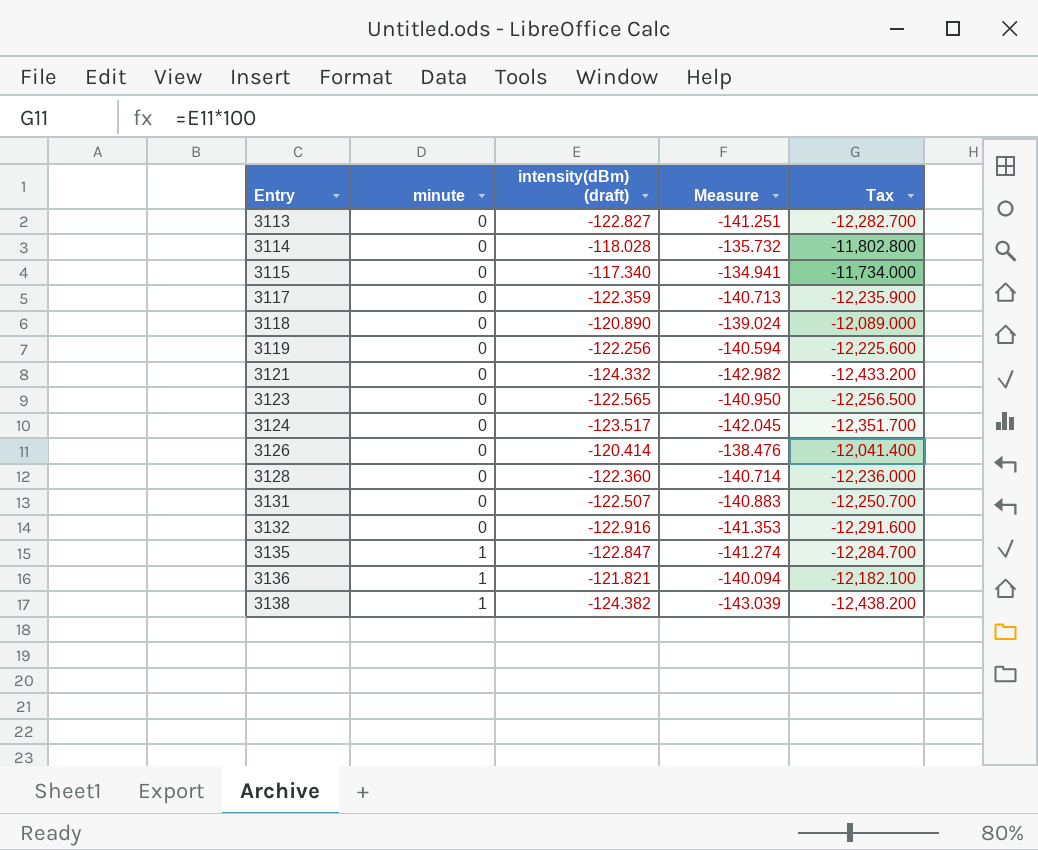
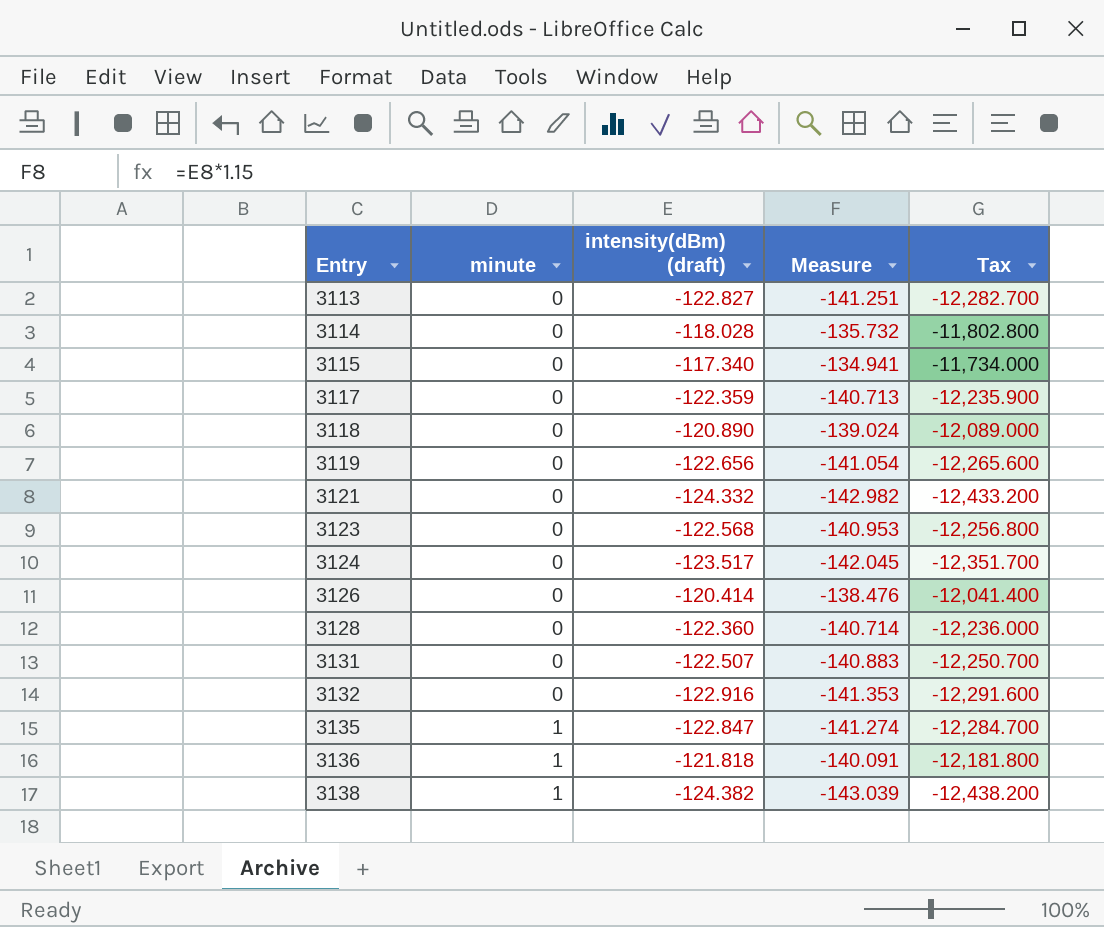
3119 | intensity(dBm) (draft): -122.256 -> -122.656
3119 | Measure: -140.594 -> -141.054
3119 | Tax: -12,225.600 -> -12,265.600
3123 | intensity(dBm) (draft): -122.565 -> -122.568
3123 | Measure: -140.950 -> -140.953
3123 | Tax: -12,256.500 -> -12,256.800
3136 | intensity(dBm) (draft): -121.821 -> -121.818
3136 | Measure: -140.094 -> -140.091
3136 | Tax: -12,182.100 -> -12,181.800

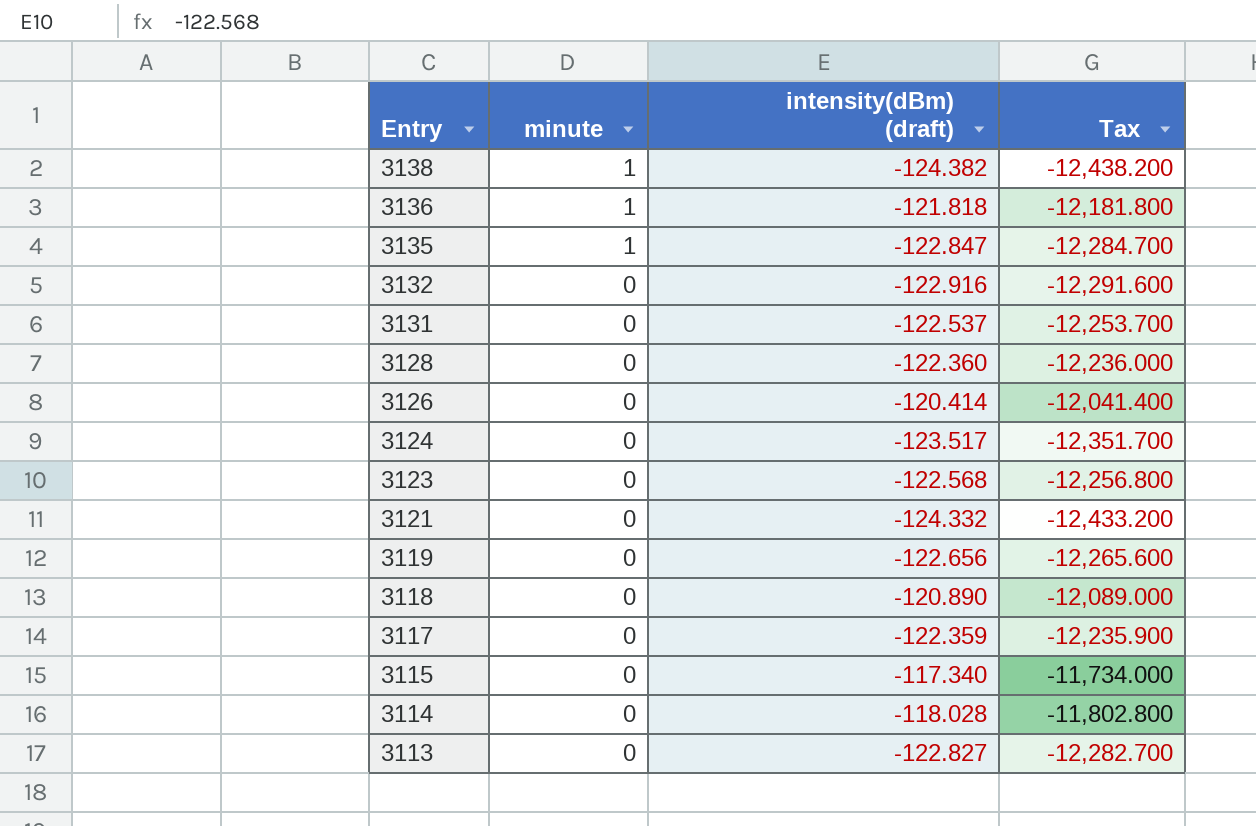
row order: Entry ascending -> Entry descending
column Measure | formula: [intensity(dBm) (draft)] * 1.15 -> none
3131 | intensity(dBm) (draft): -122.507 -> -122.537
3131 | Tax: -12,250.700 -> -12,253.700

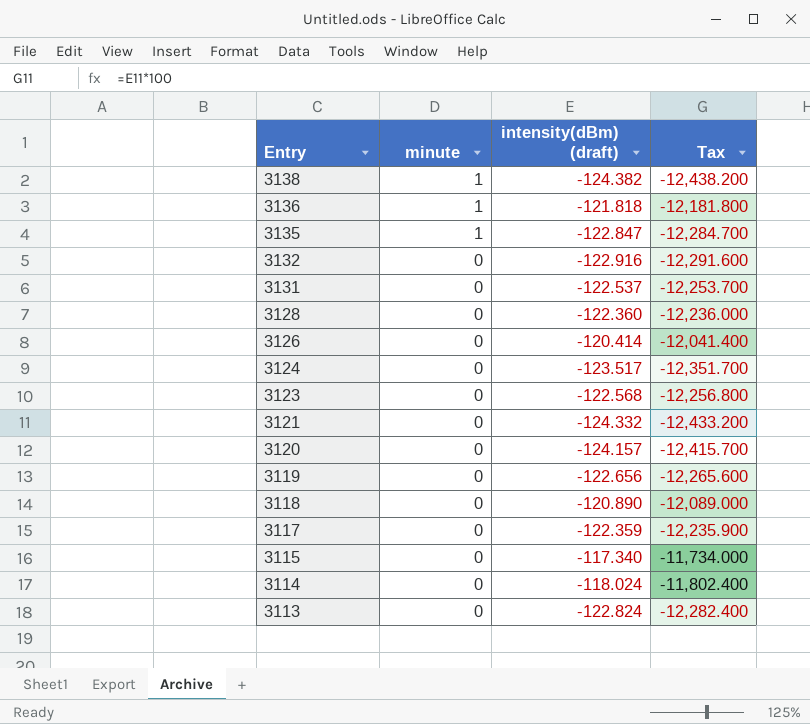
row 3120: none -> 0 | -124.157 | -12,415.700
3114 | intensity(dBm) (draft): -118.028 -> -118.024
3114 | Tax: -11,802.800 -> -11,802.400
3113 | intensity(dBm) (draft): -122.827 -> -122.824
3113 | Tax: -12,282.700 -> -12,282.400

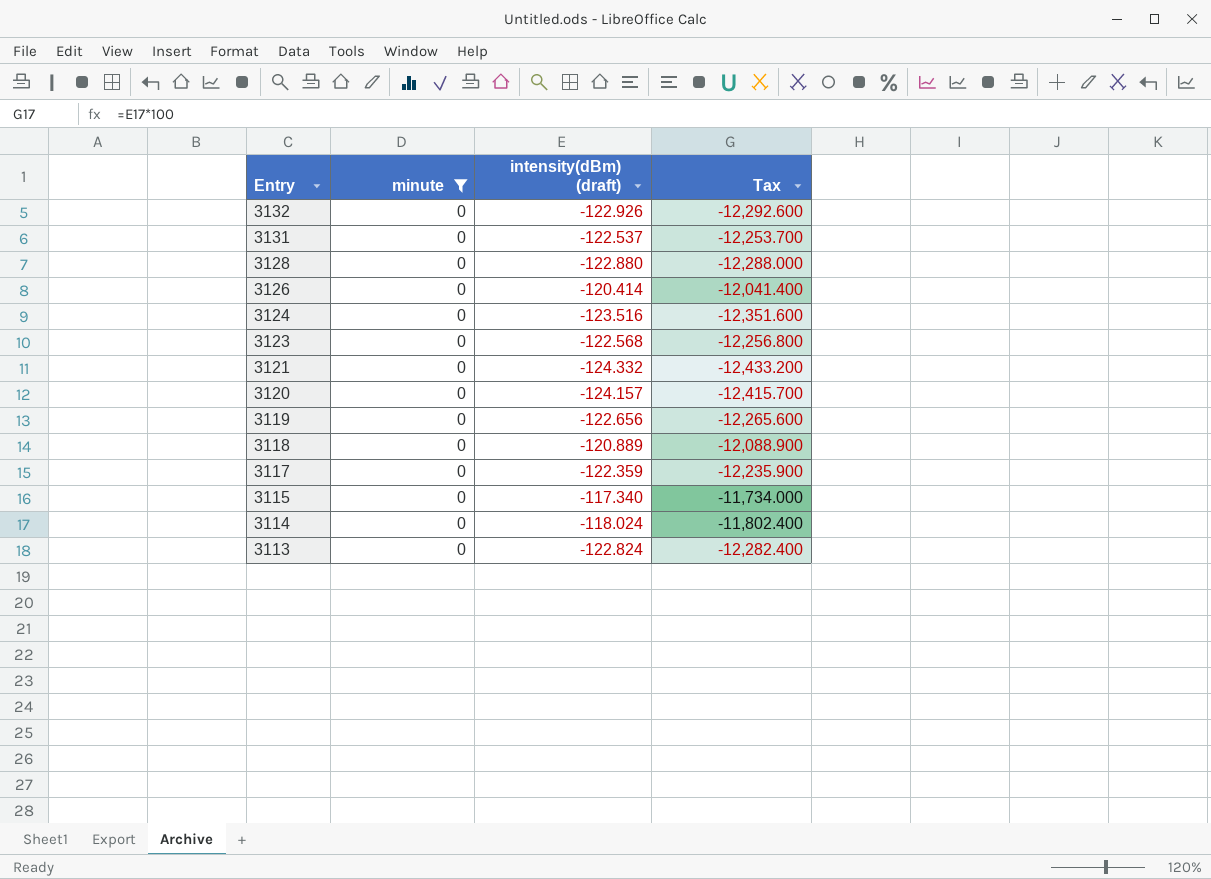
filter: none -> minute = 0
3132 | intensity(dBm) (draft): -122.916 -> -122.926
3132 | Tax: -12,291.600 -> -12,292.600
3128 | intensity(dBm) (draft): -122.360 -> -122.880
3128 | Tax: -12,236.000 -> -12,288.000
3124 | intensity(dBm) (draft): -123.517 -> -123.516
3124 | Tax: -12,351.700 -> -12,351.600
3118 | intensity(dBm) (draft): -120.890 -> -120.889
3118 | Tax: -12,089.000 -> -12,088.900

